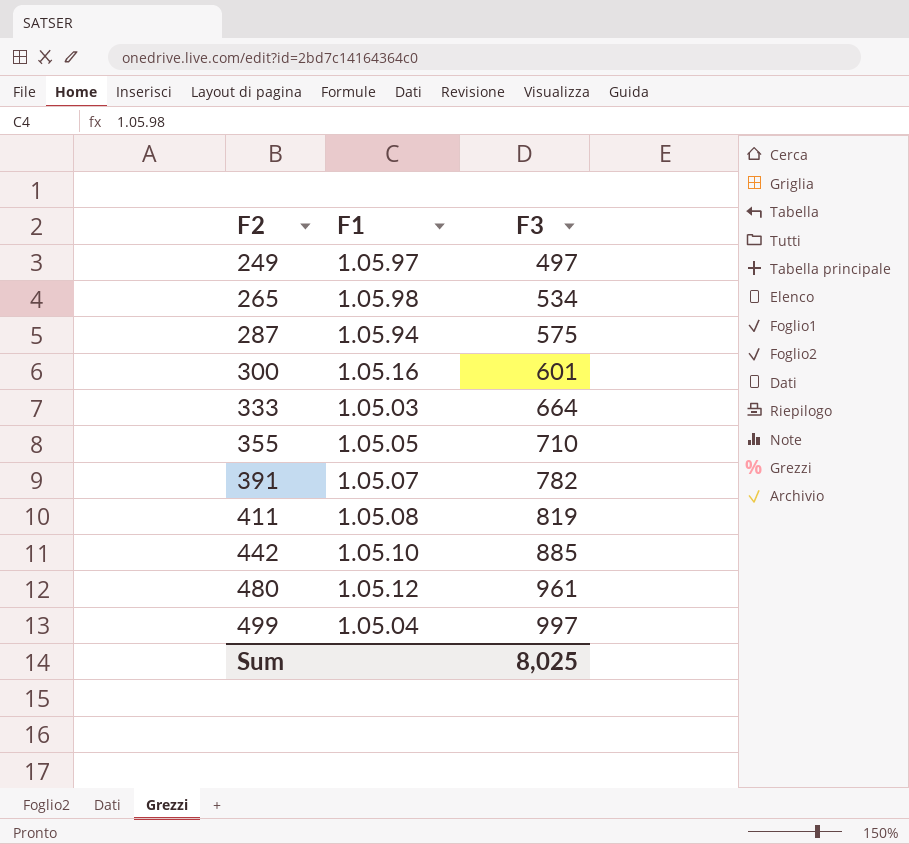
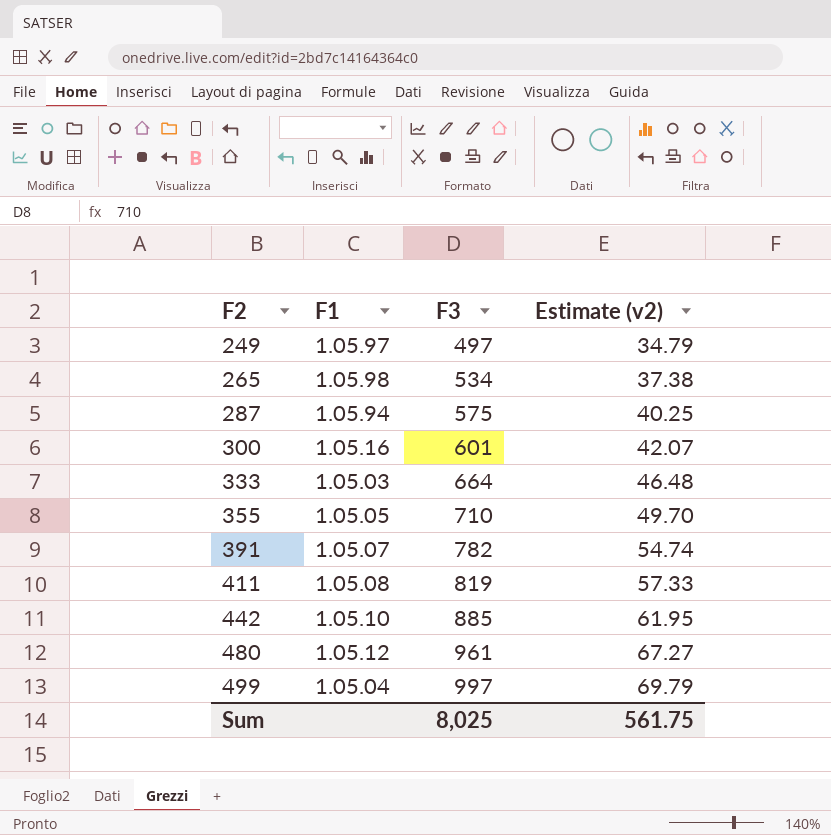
column Estimate (v2) | formula: none -> [F3] * 0.07

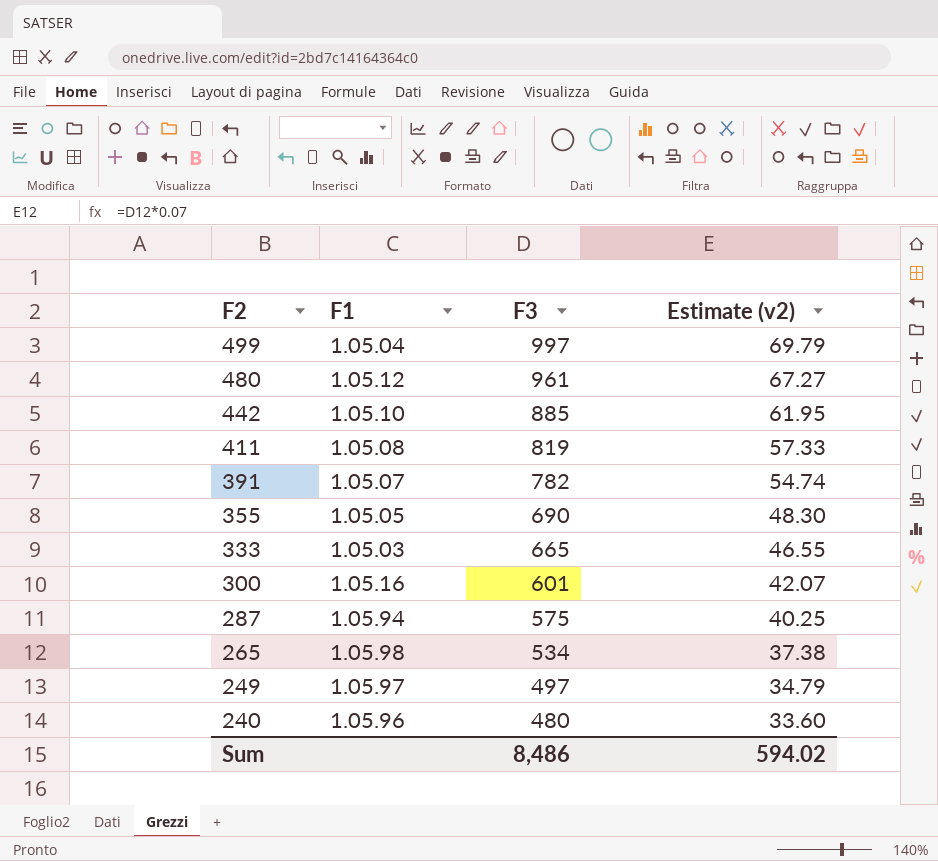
row order: F2 ascending -> F2 descending
355 | F3: 710 -> 690
355 | Estimate (v2): 49.70 -> 48.30
333 | F3: 664 -> 665
333 | Estimate (v2): 46.48 -> 46.55
row 240: none -> 1.05.96 | 480 | 33.60
Sum | F3: 8,025 -> 8,486
Sum | Estimate (v2): 561.75 -> 594.02

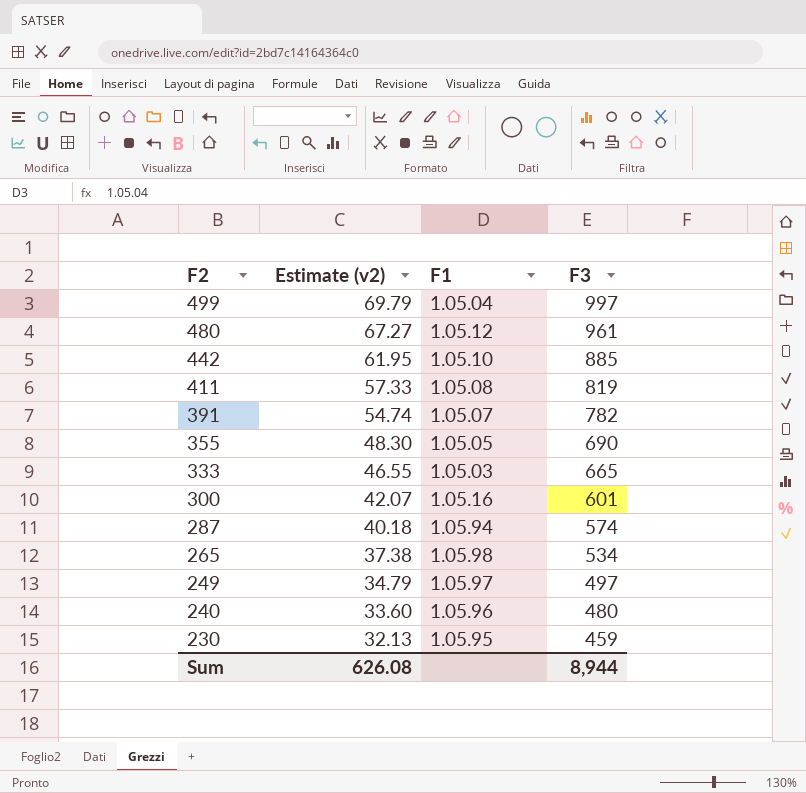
column Estimate (v2) | position: 4 -> 2
287 | Estimate (v2): 40.25 -> 40.18
287 | F3: 575 -> 574
row 230: none -> 32.13 | 1.05.95 | 459
Sum | Estimate (v2): 594.02 -> 626.08
Sum | F3: 8,486 -> 8,944

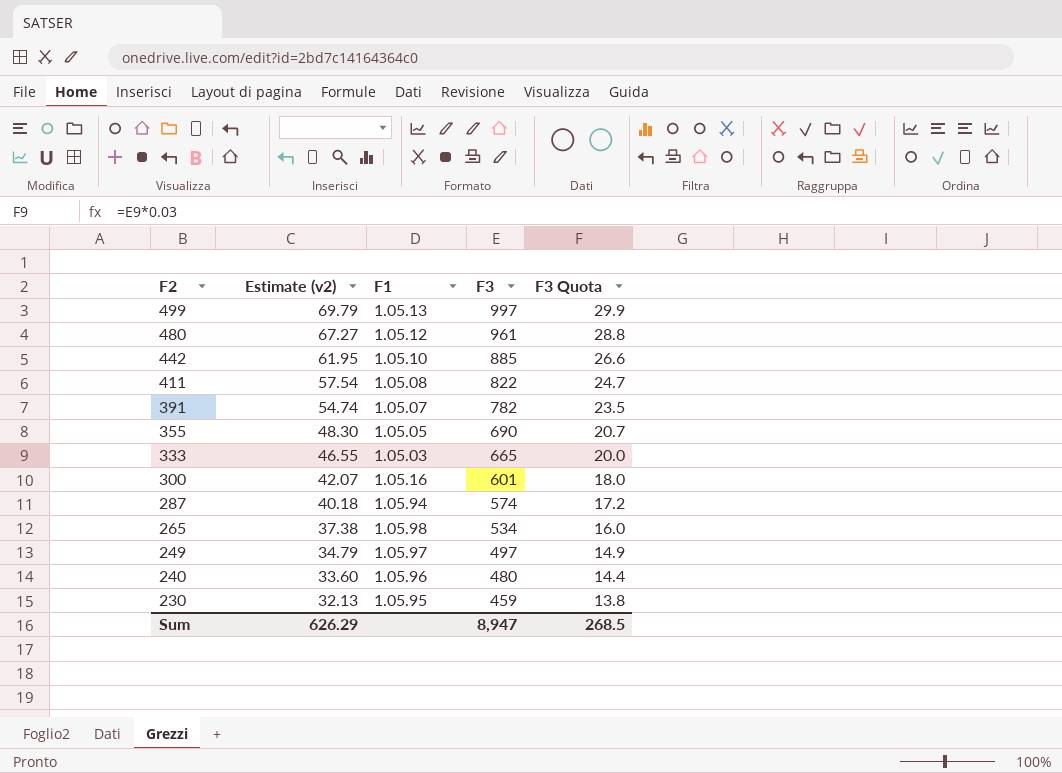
column F3 Quota | formula: none -> [F3] * 0.03
499 | F1: 1.05.04 -> 1.05.13
411 | Estimate (v2): 57.33 -> 57.54
411 | F3: 819 -> 822
Sum | Estimate (v2): 626.08 -> 626.29
Sum | F3: 8,944 -> 8,947

